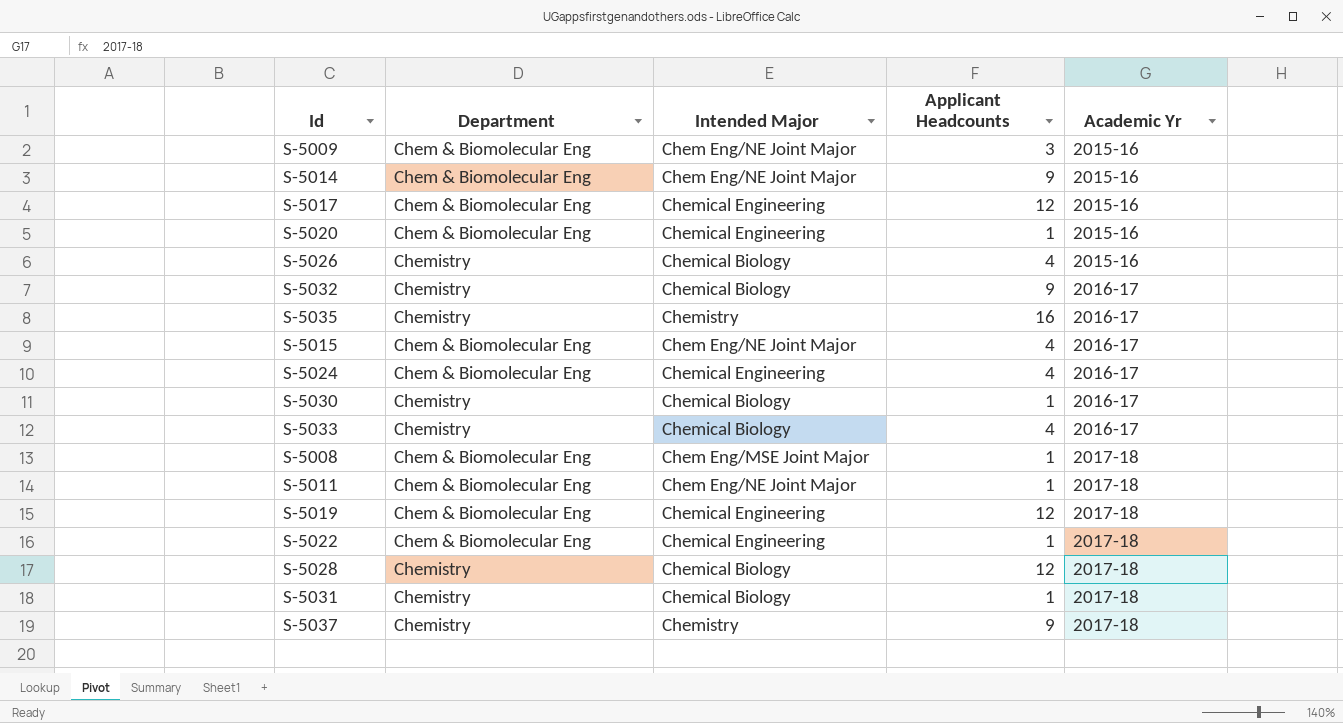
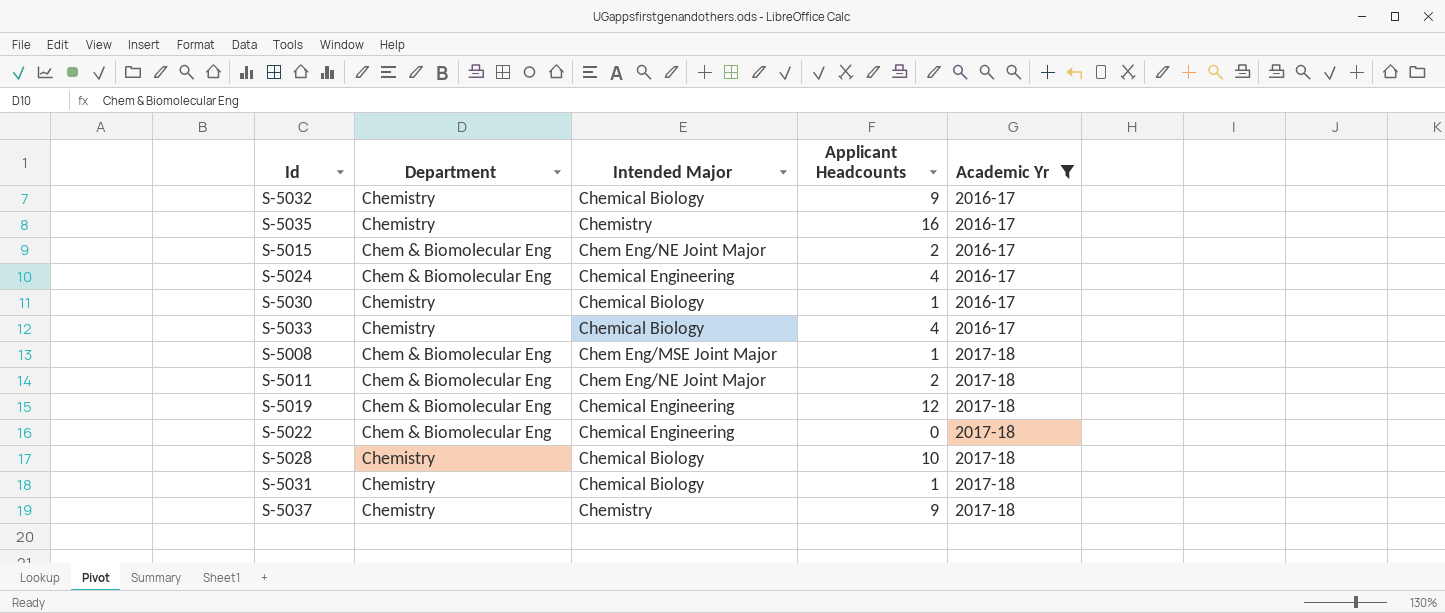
filter: none -> Academic Yr != 2015-16
S-5015 | Applicant Headcounts: 4 -> 2
S-5011 | Applicant Headcounts: 1 -> 2
S-5022 | Applicant Headcounts: 1 -> 0
S-5028 | Applicant Headcounts: 12 -> 10

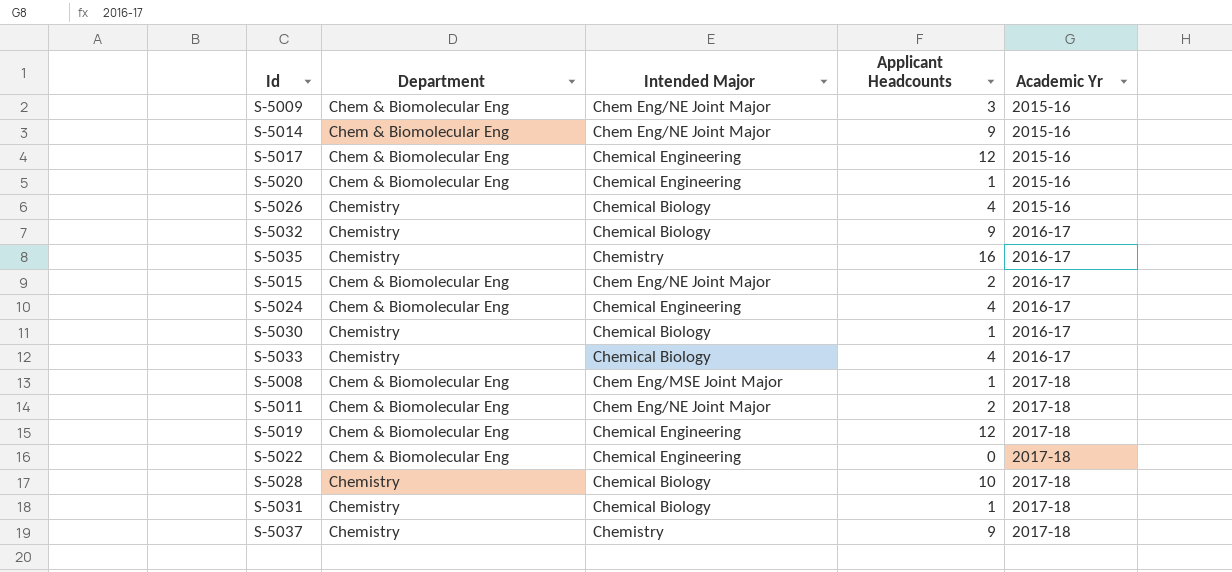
filter: Academic Yr != 2015-16 -> none

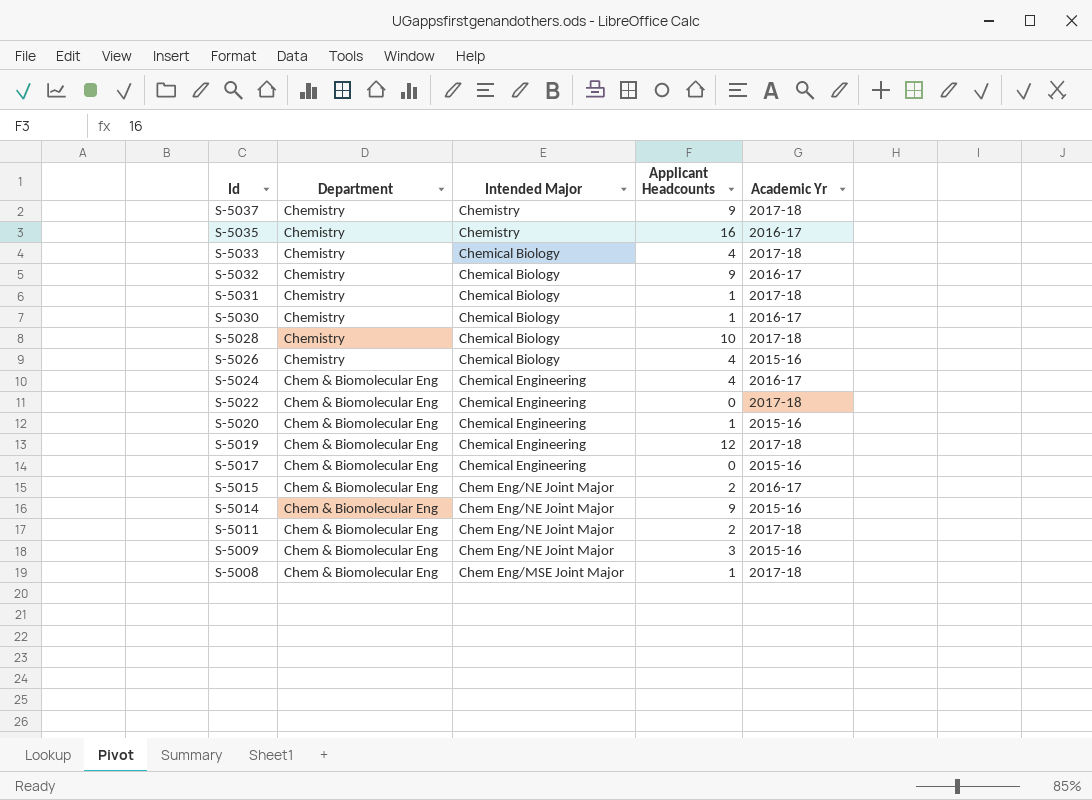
row order: Academic Yr ascending -> Id descending
S-5033 | Academic Yr: 2016-17 -> 2017-18
S-5017 | Applicant Headcounts: 12 -> 0

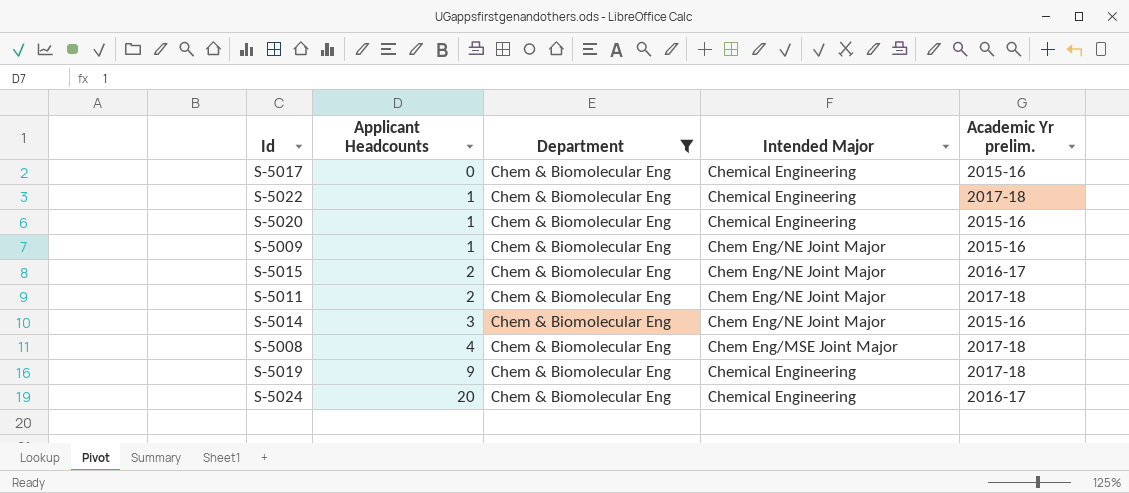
filter: none -> Department = Chem & Biomolecular Eng
row order: Id descending -> Applicant Headcounts ascending
column Applicant Headcounts | position: 4 -> 2
column name: Academic Yr -> Academic Yr prelim.
S-5022 | Applicant Headcounts: 0 -> 1
S-5009 | Applicant Headcounts: 3 -> 1
S-5014 | Applicant Headcounts: 9 -> 3
S-5008 | Applicant Headcounts: 1 -> 4
S-5019 | Applicant Headcounts: 12 -> 9
S-5024 | Applicant Headcounts: 4 -> 20

